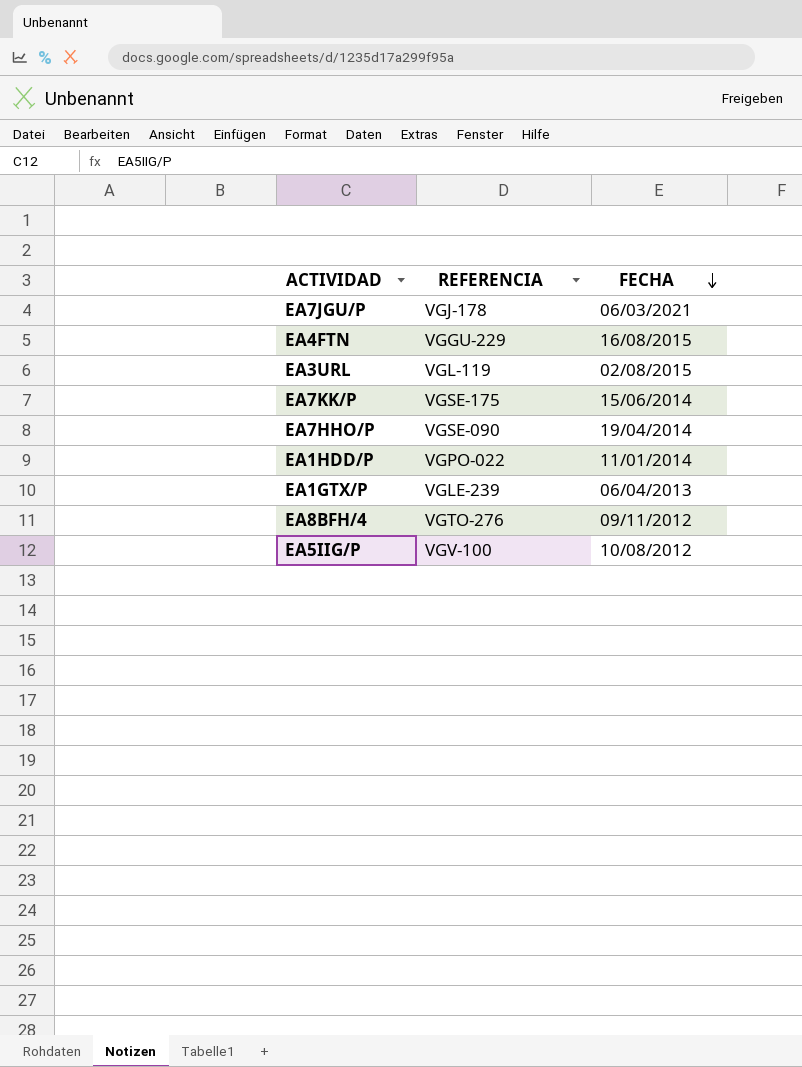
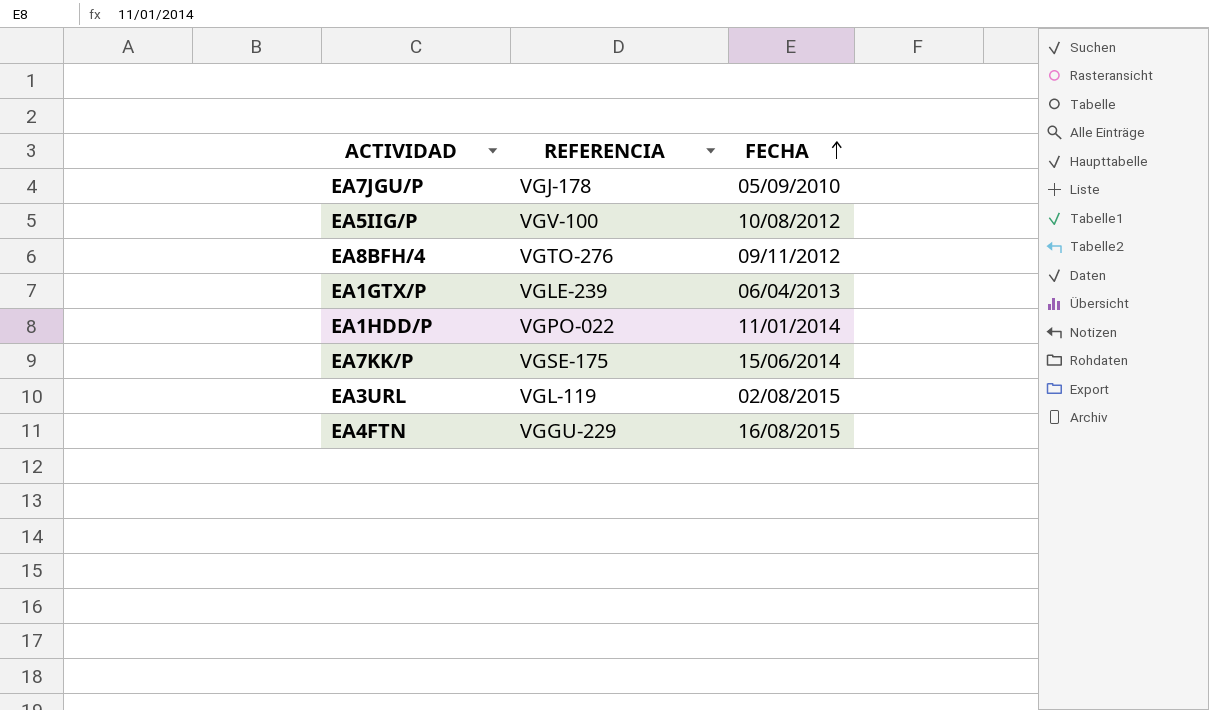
row order: FECHA descending -> FECHA ascending
row EA7HHO/P: VGSE-090 | 19/04/2014 -> none
EA7JGU/P | FECHA: 06/03/2021 -> 05/09/2010

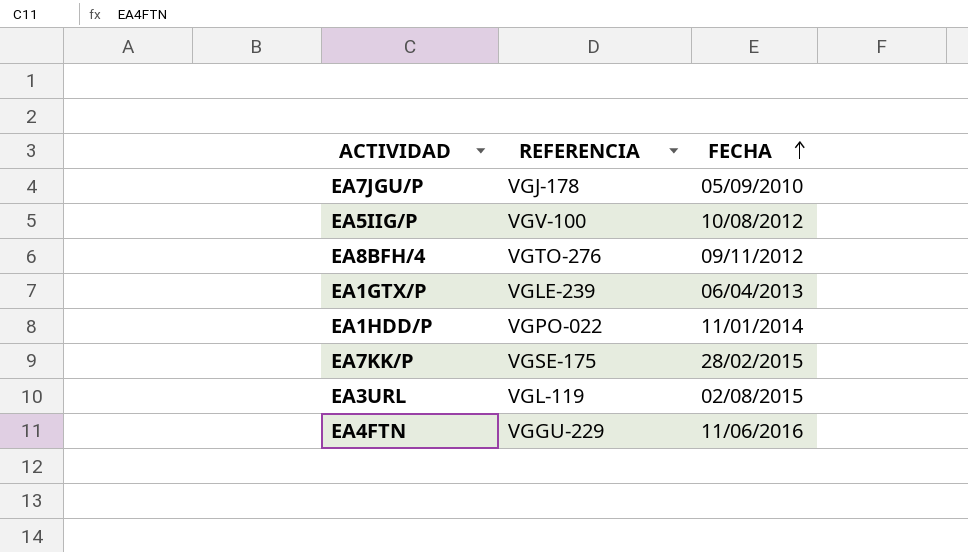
EA7KK/P | FECHA: 15/06/2014 -> 28/02/2015
EA4FTN | FECHA: 16/08/2015 -> 11/06/2016

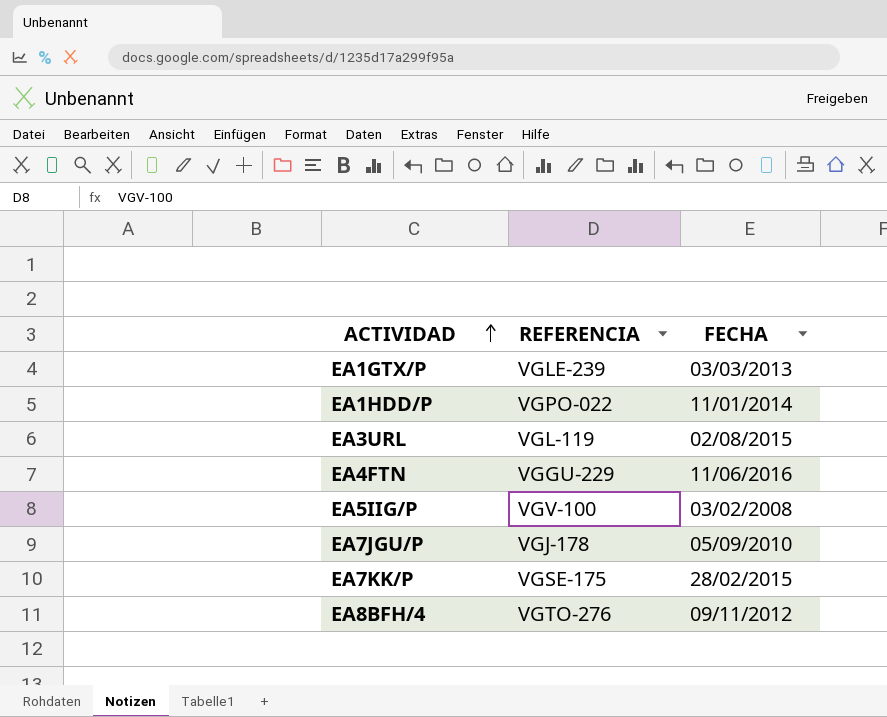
row order: FECHA ascending -> ACTIVIDAD ascending
EA1GTX/P | FECHA: 06/04/2013 -> 03/03/2013
EA5IIG/P | FECHA: 10/08/2012 -> 03/02/2008

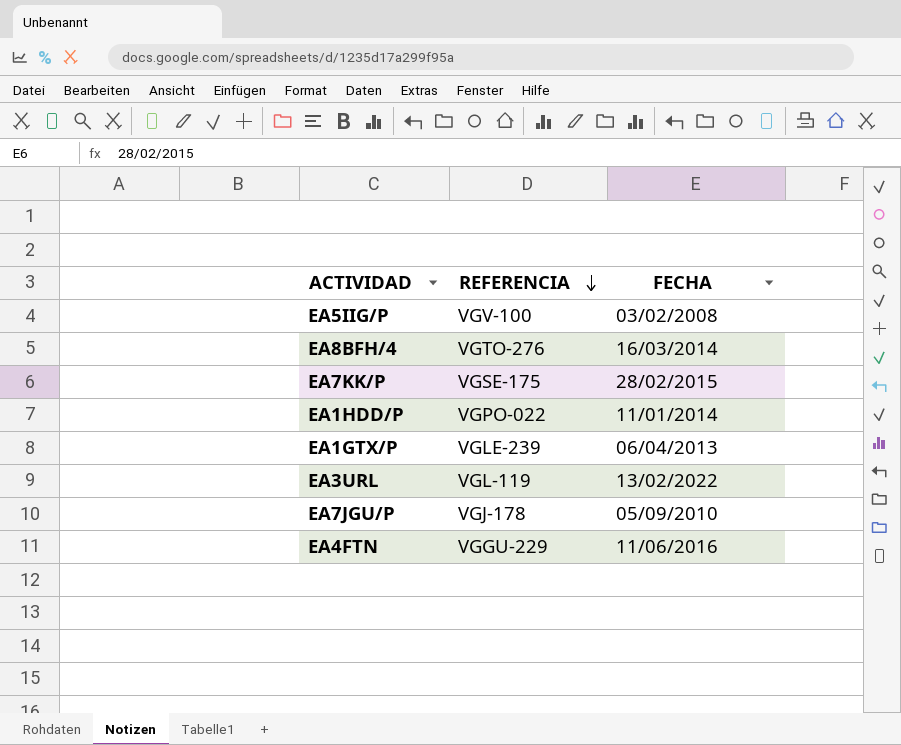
row order: ACTIVIDAD ascending -> REFERENCIA descending
EA8BFH/4 | FECHA: 09/11/2012 -> 16/03/2014
EA1GTX/P | FECHA: 03/03/2013 -> 06/04/2013
EA3URL | FECHA: 02/08/2015 -> 13/02/2022

